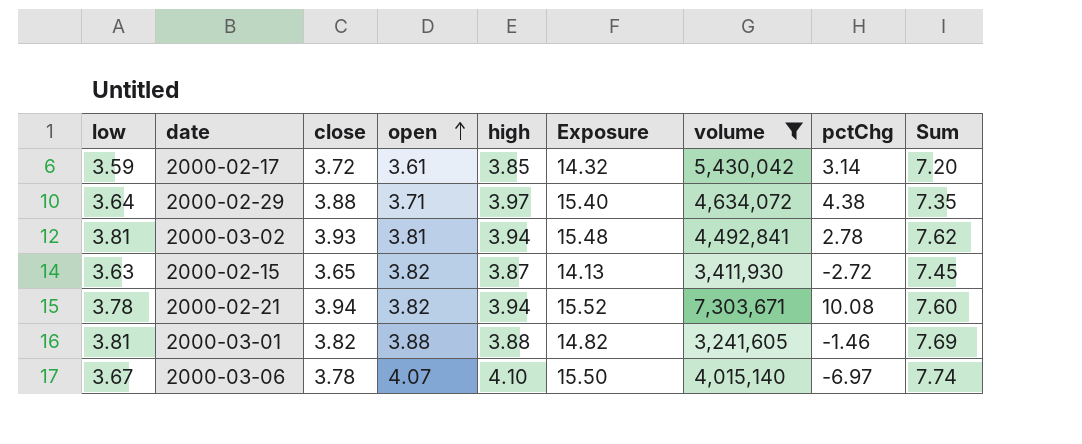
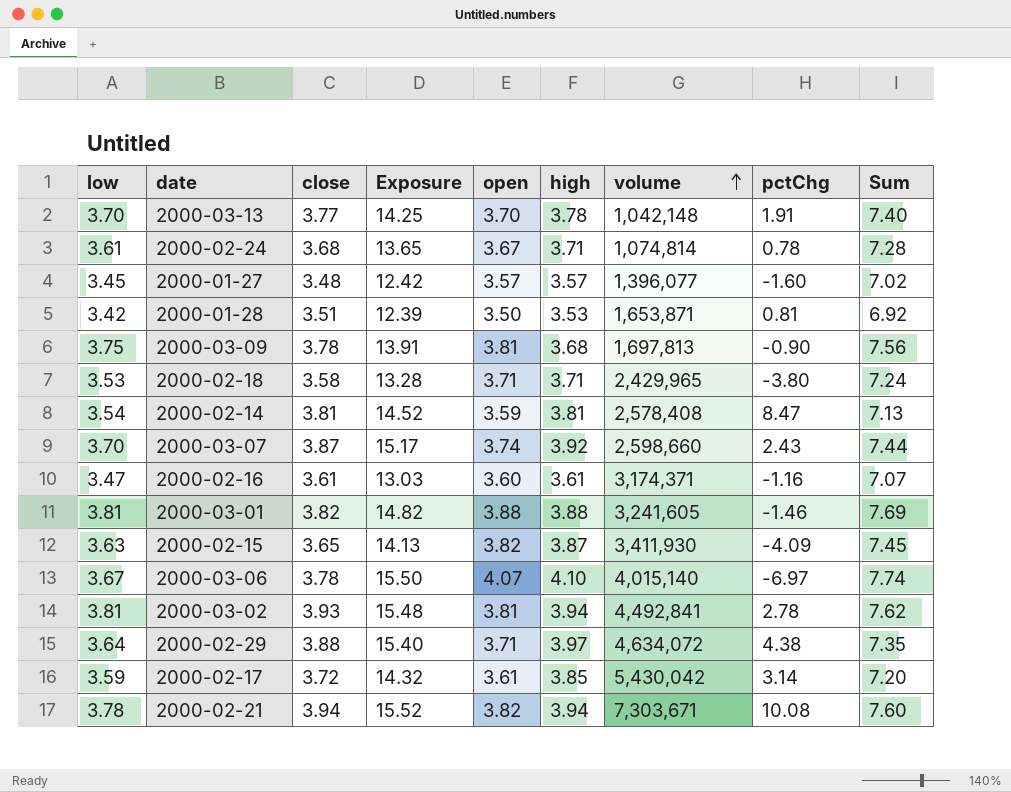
filter: volume >= 3,241,605 -> none
row order: open ascending -> volume ascending
column Exposure | position: 6 -> 4
2000-02-15 | pctChg: -2.72 -> -4.09

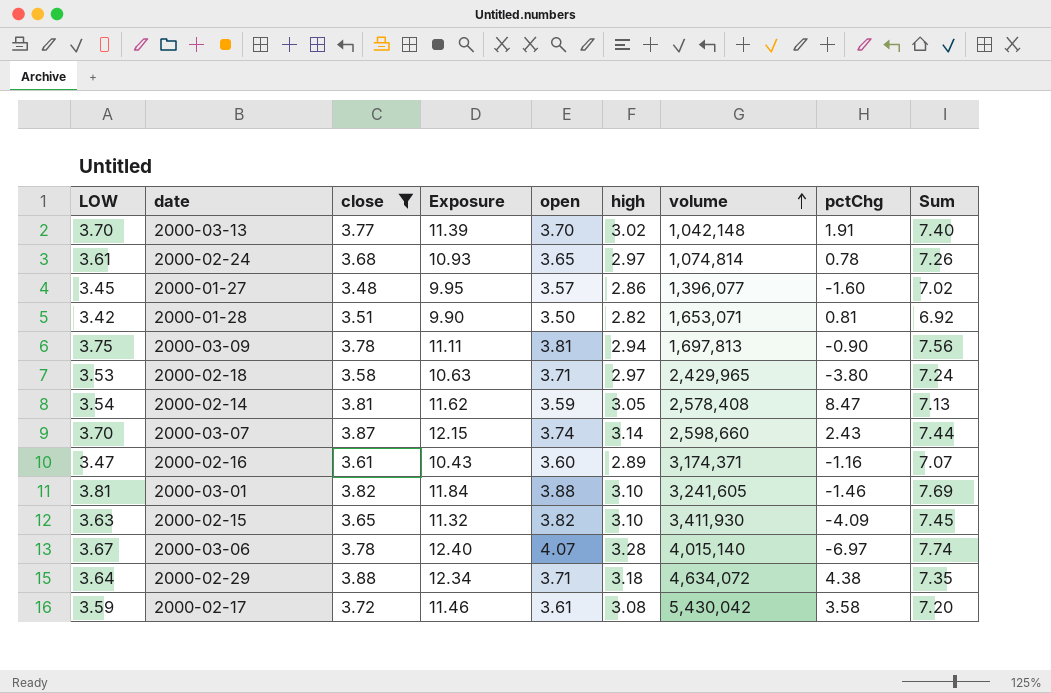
filter: none -> close <= 3.88
column name: low -> LOW
2000-03-13 | Exposure: 14.25 -> 11.39
2000-03-13 | high: 3.78 -> 3.02
2000-02-24 | Exposure: 13.65 -> 10.93
2000-02-24 | open: 3.67 -> 3.65
2000-02-24 | high: 3.71 -> 2.97
2000-02-24 | Sum: 7.28 -> 7.26
2000-01-27 | Exposure: 12.42 -> 9.95
2000-01-27 | high: 3.57 -> 2.86
2000-01-28 | Exposure: 12.39 -> 9.90
2000-01-28 | high: 3.53 -> 2.82
2000-01-28 | volume: 1,653,871 -> 1,653,071
2000-03-09 | Exposure: 13.91 -> 11.11
2000-03-09 | high: 3.68 -> 2.94
2000-02-18 | Exposure: 13.28 -> 10.63
2000-02-18 | high: 3.71 -> 2.97
2000-02-14 | Exposure: 14.52 -> 11.62
2000-02-14 | high: 3.81 -> 3.05
2000-03-07 | Exposure: 15.17 -> 12.15
2000-03-07 | high: 3.92 -> 3.14
2000-02-16 | Exposure: 13.03 -> 10.43
2000-02-16 | high: 3.61 -> 2.89
2000-03-01 | Exposure: 14.82 -> 11.84
2000-03-01 | high: 3.88 -> 3.10
2000-02-15 | Exposure: 14.13 -> 11.32
2000-02-15 | high: 3.87 -> 3.10
2000-03-06 | Exposure: 15.50 -> 12.40
2000-03-06 | high: 4.10 -> 3.28
2000-02-29 | Exposure: 15.40 -> 12.34
2000-02-29 | high: 3.97 -> 3.18
2000-02-17 | Exposure: 14.32 -> 11.46
2000-02-17 | high: 3.85 -> 3.08
2000-02-17 | pctChg: 3.14 -> 3.58

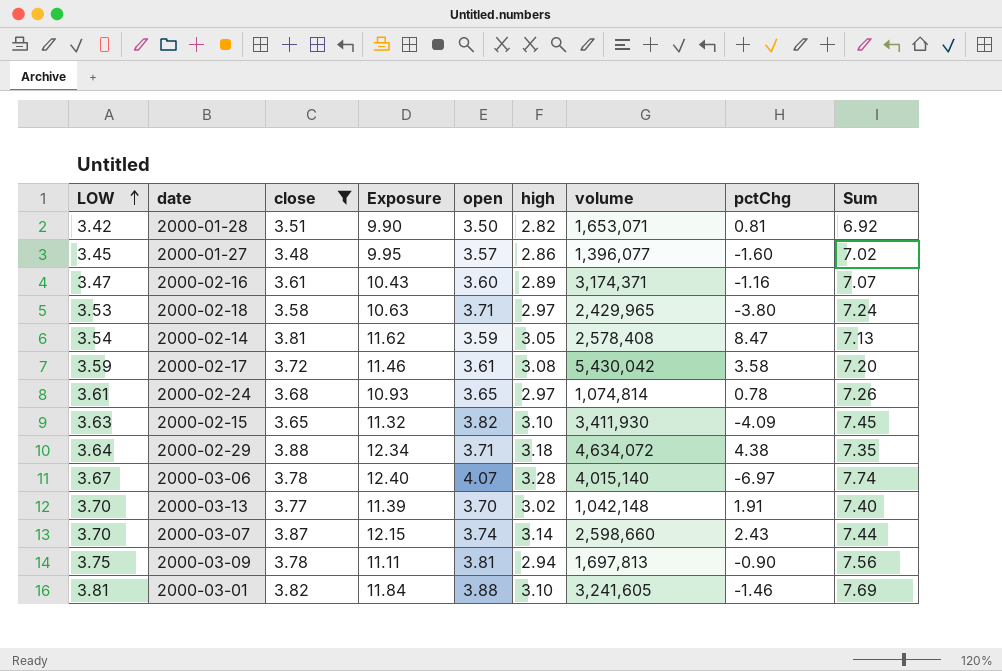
row order: volume ascending -> LOW ascending

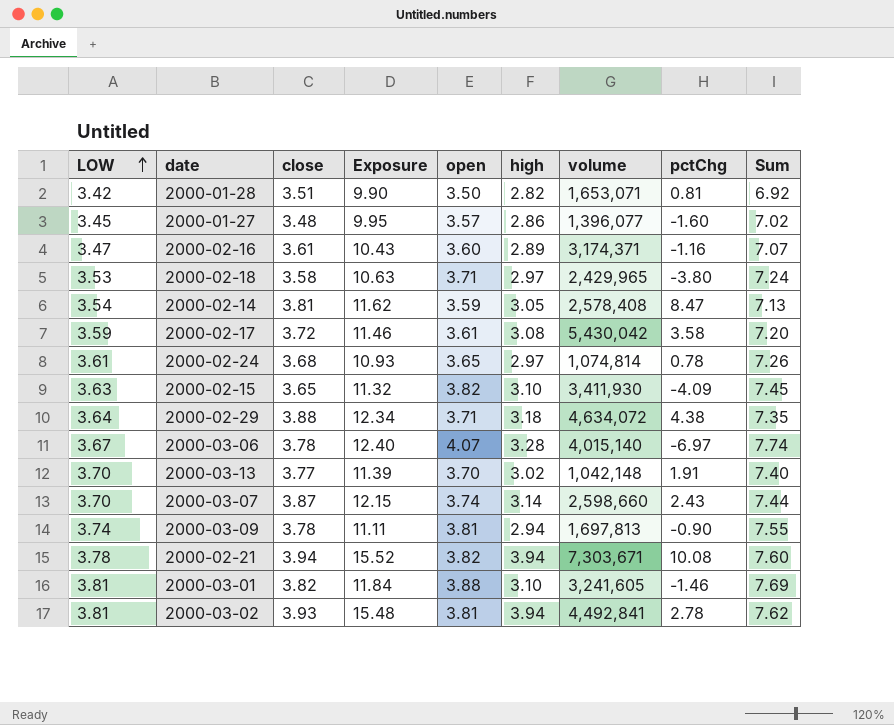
filter: close <= 3.88 -> none
2000-03-09 | LOW: 3.75 -> 3.74
2000-03-09 | Sum: 7.56 -> 7.55

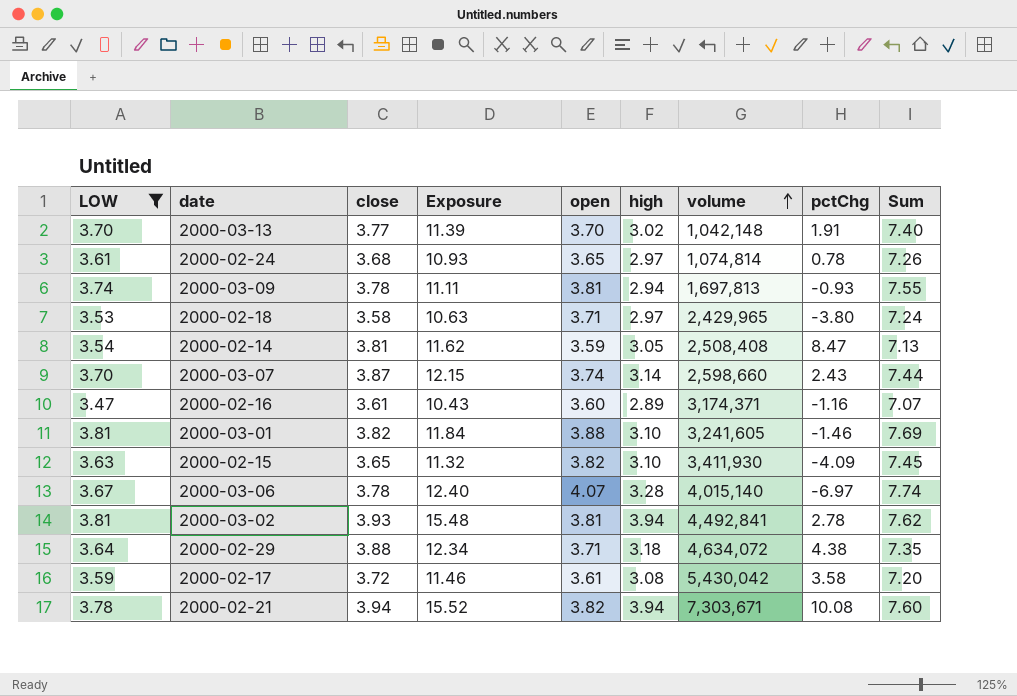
filter: none -> LOW >= 3.47
row order: LOW ascending -> volume ascending
2000-03-09 | pctChg: -0.90 -> -0.93
2000-02-14 | volume: 2,578,408 -> 2,508,408

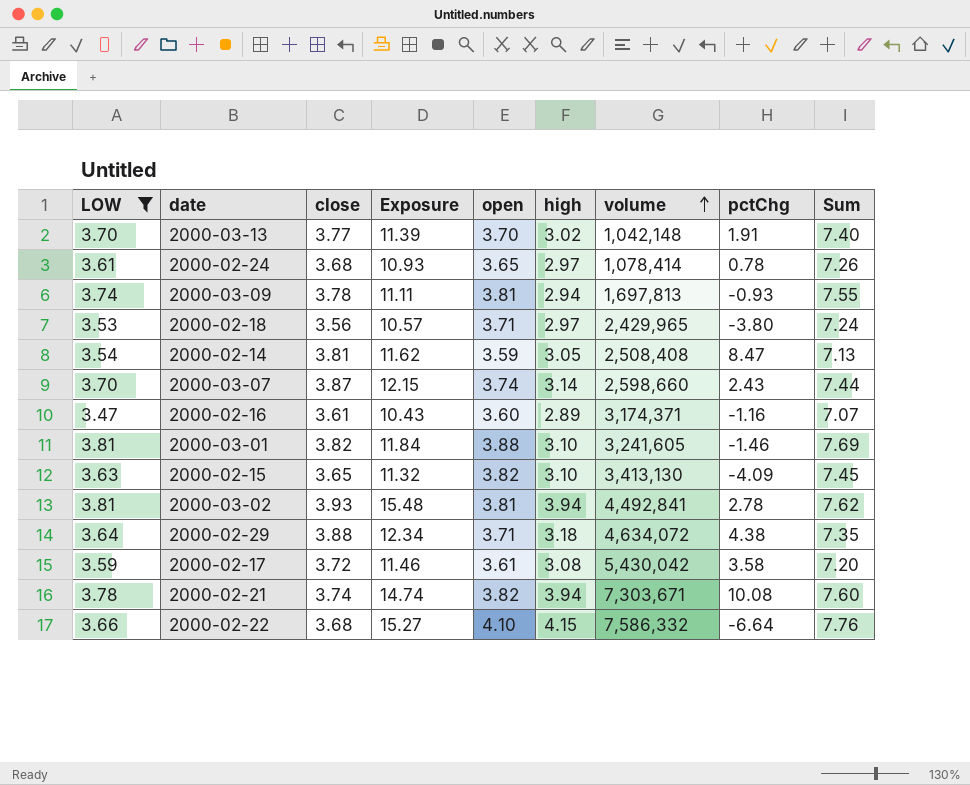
row 2000-03-06: 3.67 | 3.78 | 12.40 | 4.07 | 3.28 | 4,015,140 | -6.97 | 7.74 -> none
2000-02-24 | volume: 1,074,814 -> 1,078,414
2000-02-18 | close: 3.58 -> 3.56
2000-02-18 | Exposure: 10.63 -> 10.57
2000-02-15 | volume: 3,411,930 -> 3,413,130
2000-02-21 | close: 3.94 -> 3.74
2000-02-21 | Exposure: 15.52 -> 14.74
row 2000-02-22: none -> 3.66 | 3.68 | 15.27 | 4.10 | 4.15 | 7,586,332 | -6.64 | 7.76

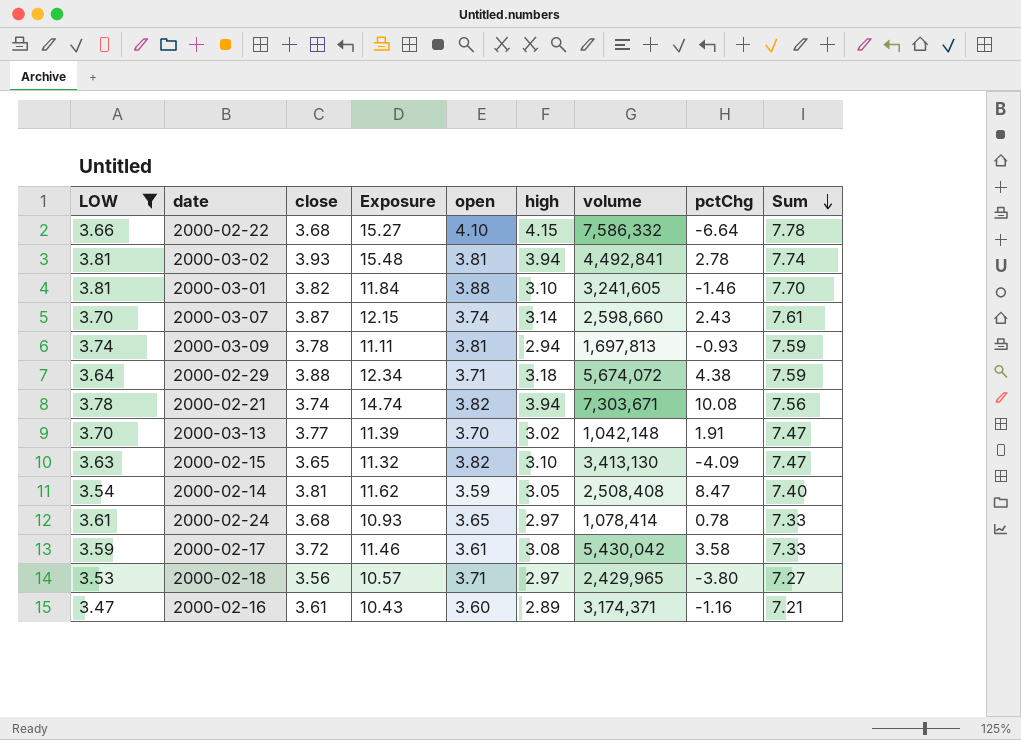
row order: volume ascending -> Sum descending
column Sum | formula: [LOW] + [open] -> [close] + [open]
2000-02-29 | volume: 4,634,072 -> 5,674,072

